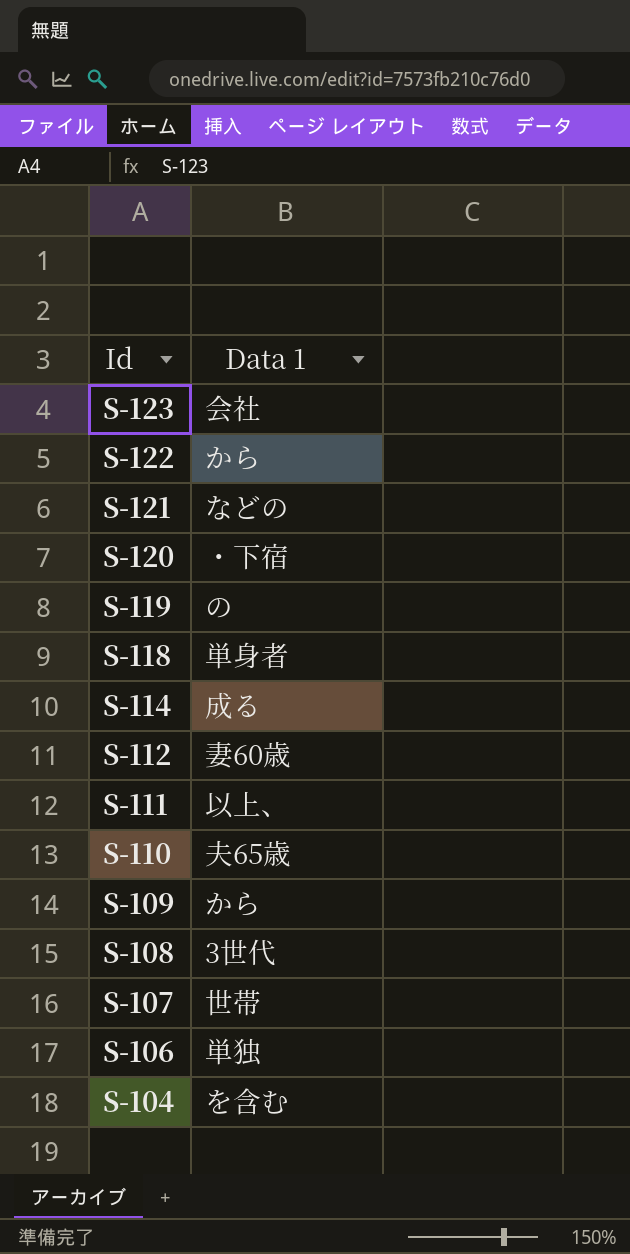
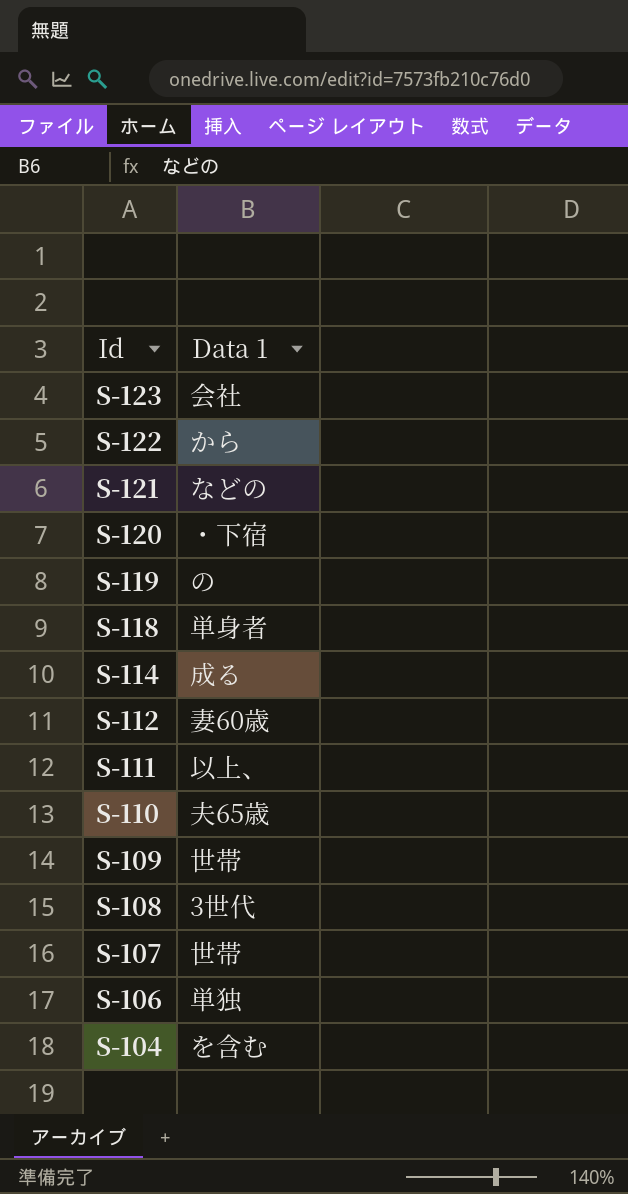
S-109 | Data 1: から -> 世帯

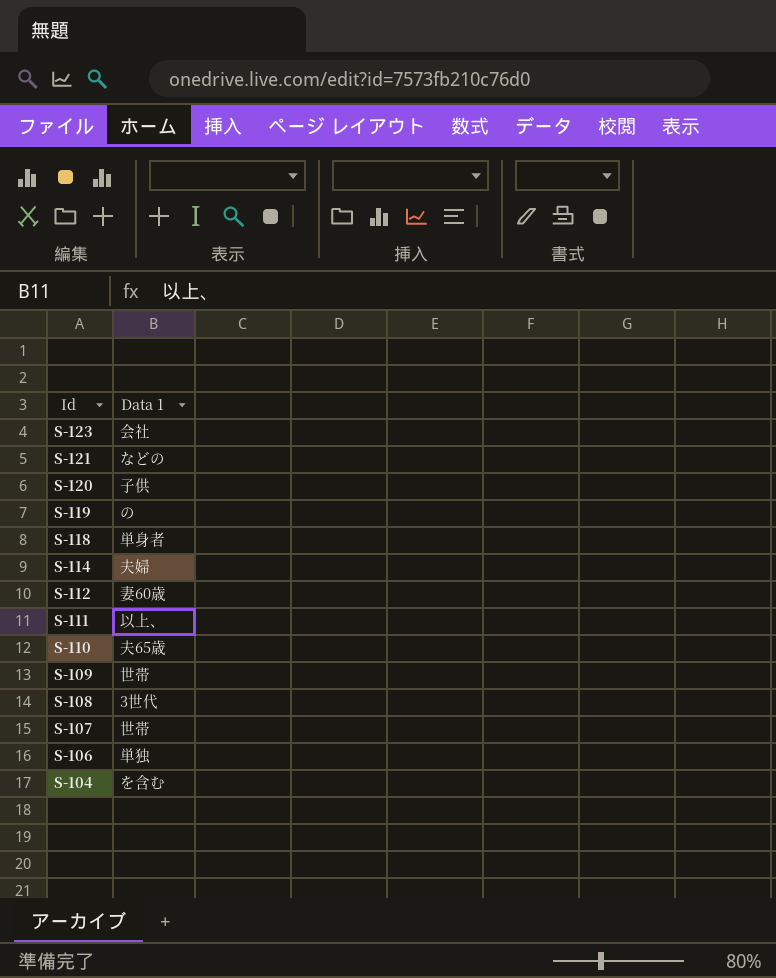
row S-122: から -> none
S-120 | Data 1: ・下宿 -> 子供
S-114 | Data 1: 成る -> 夫婦

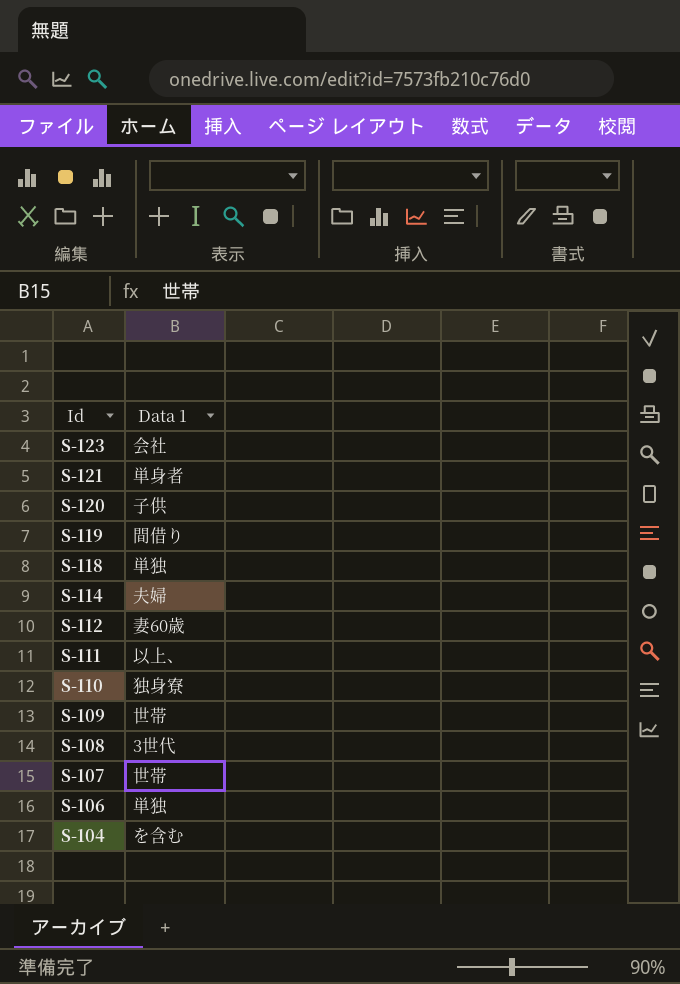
S-121 | Data 1: などの -> 単身者
S-119 | Data 1: の -> 間借り
S-118 | Data 1: 単身者 -> 単独
S-110 | Data 1: 夫65歳 -> 独身寮

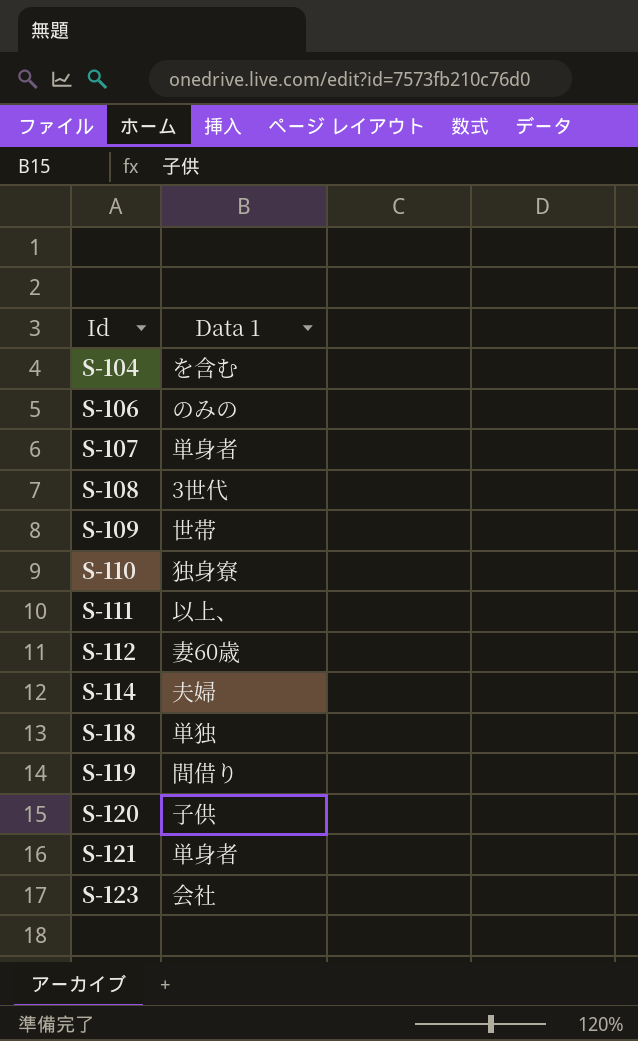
row order: Id descending -> Id ascending
S-106 | Data 1: 単独 -> のみの
S-107 | Data 1: 世帯 -> 単身者

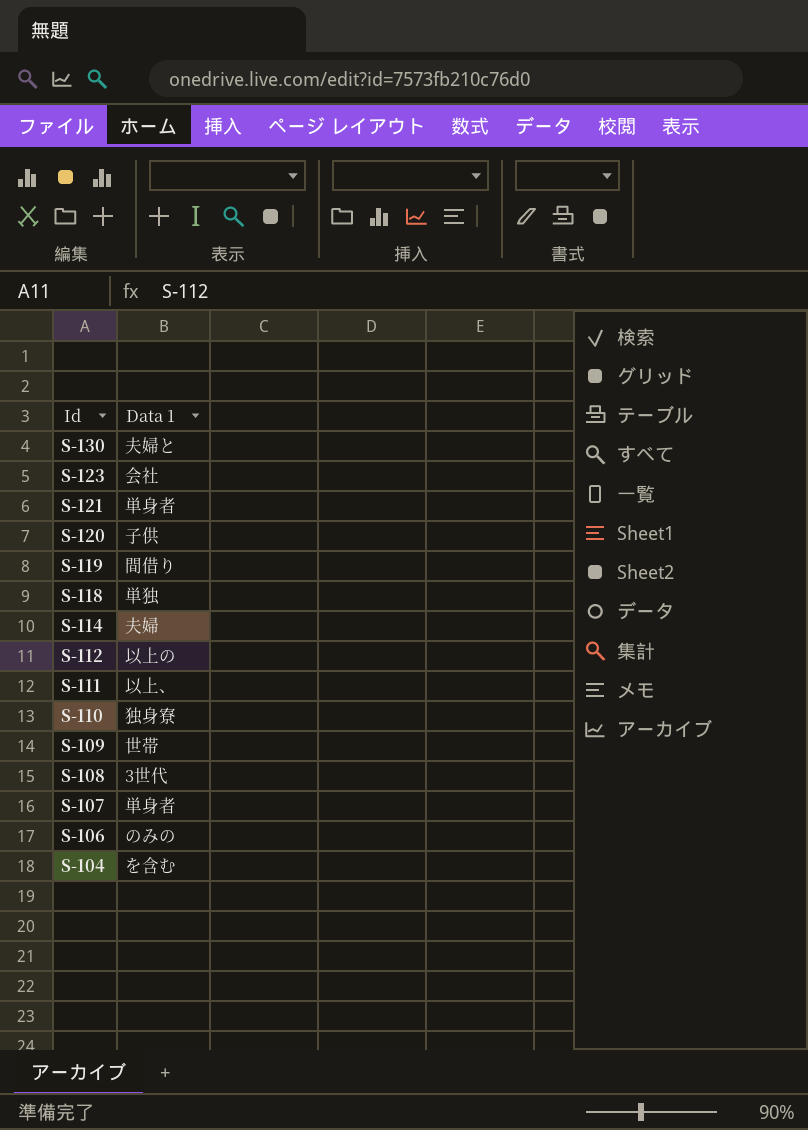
row order: Id ascending -> Id descending
row S-130: none -> 夫婦と
S-112 | Data 1: 妻60歳 -> 以上の

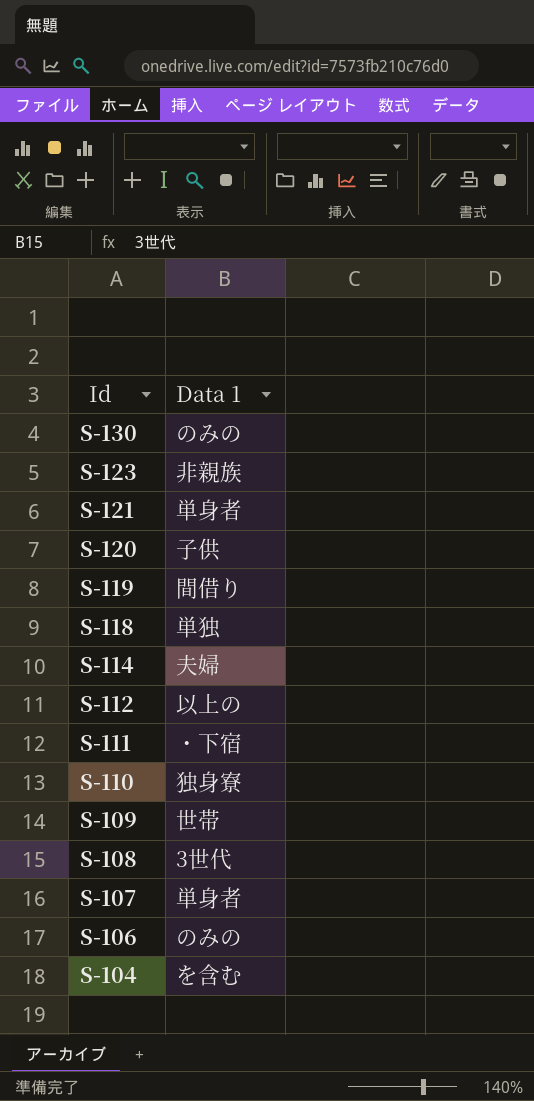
S-130 | Data 1: 夫婦と -> のみの
S-123 | Data 1: 会社 -> 非親族
S-111 | Data 1: 以上、 -> ・下宿

